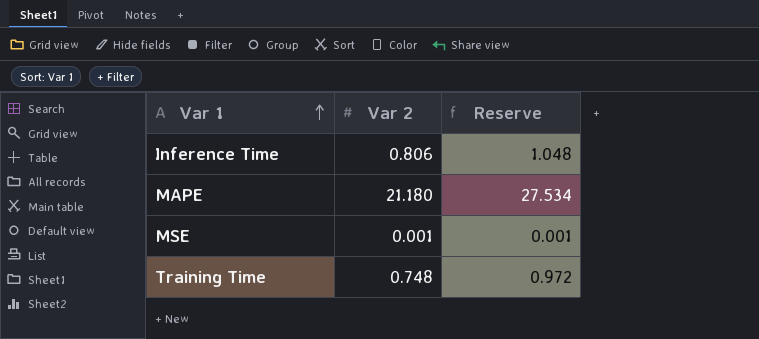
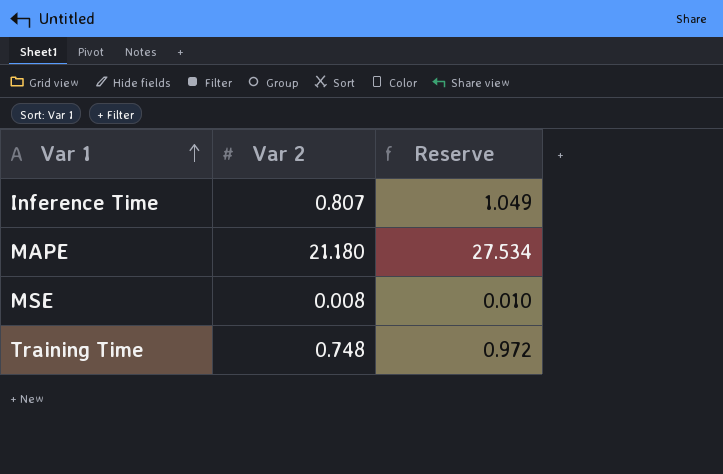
Inference Time | Var 2: 0.806 -> 0.807
Inference Time | Reserve: 1.048 -> 1.049
MSE | Var 2: 0.001 -> 0.008
MSE | Reserve: 0.001 -> 0.010

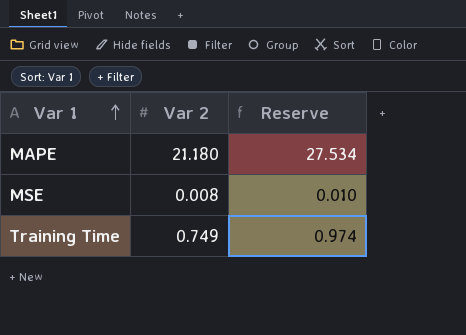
row Inference Time: 0.807 | 1.049 -> none
Training Time | Var 2: 0.748 -> 0.749
Training Time | Reserve: 0.972 -> 0.974

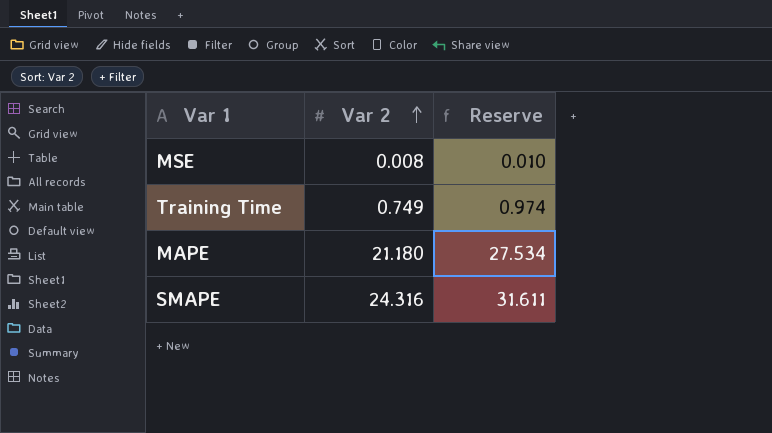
row order: Var 1 ascending -> Var 2 ascending
row SMAPE: none -> 24.316 | 31.611

